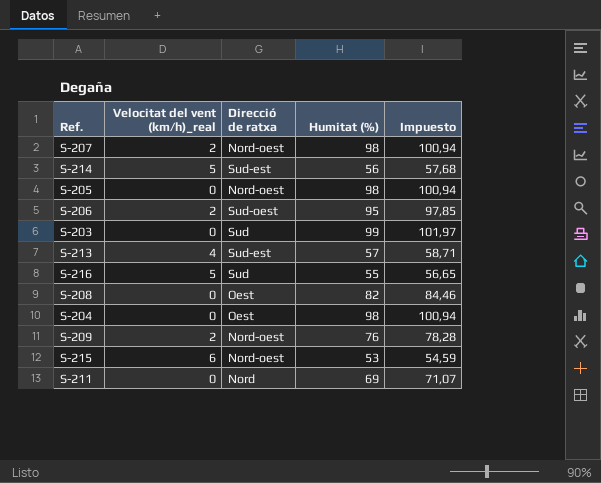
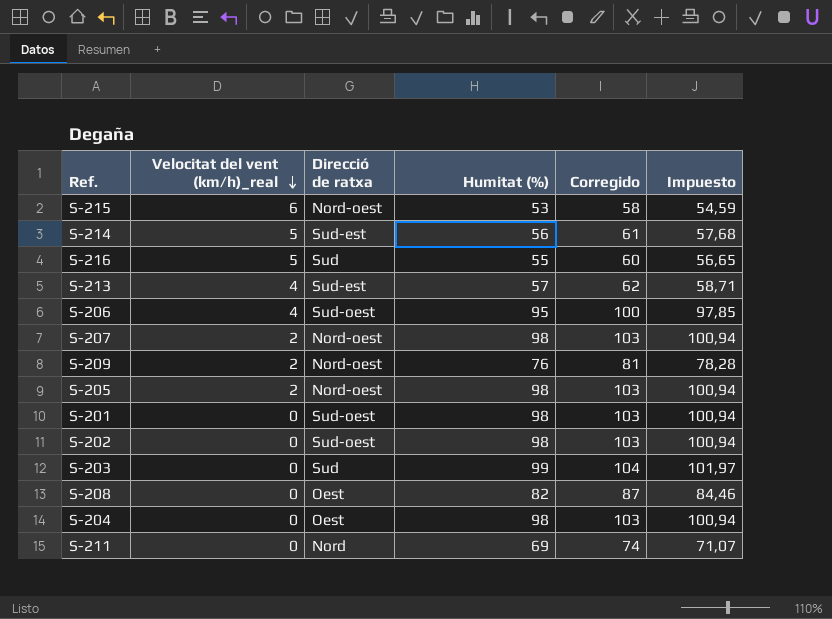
row order: none -> Velocitat del vent (km/h)_real descending
column Corregido | formula: none -> [Humitat (%)] + 5
S-206 | Velocitat del vent (km/h)_real: 2 -> 4
S-205 | Velocitat del vent (km/h)_real: 0 -> 2
row S-201: none -> 0 | Sud-oest | 98 | 103 | 100,94
row S-202: none -> 0 | Sud-oest | 98 | 103 | 100,94

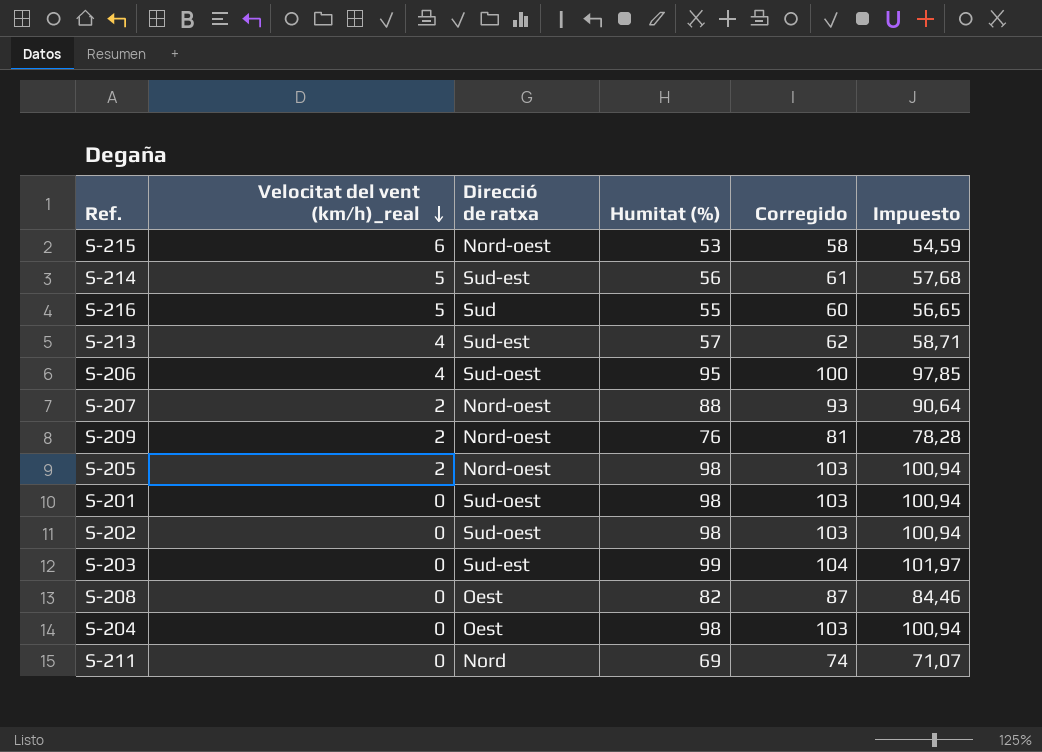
S-207 | Humitat (%): 98 -> 88
S-207 | Corregido: 103 -> 93
S-207 | Impuesto: 100,94 -> 90,64
S-203 | Direcció de ratxa: Sud -> Sud-est

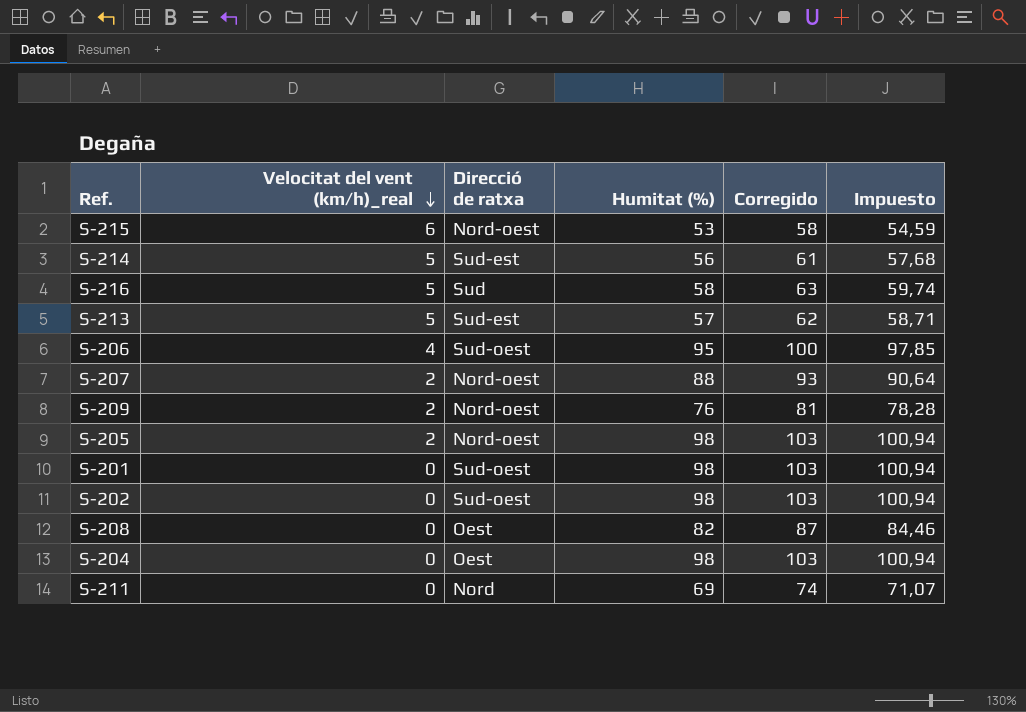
row S-203: 0 | Sud-est | 99 | 104 | 101,97 -> none
S-216 | Humitat (%): 55 -> 58
S-216 | Corregido: 60 -> 63
S-216 | Impuesto: 56,65 -> 59,74
S-213 | Velocitat del vent (km/h)_real: 4 -> 5

